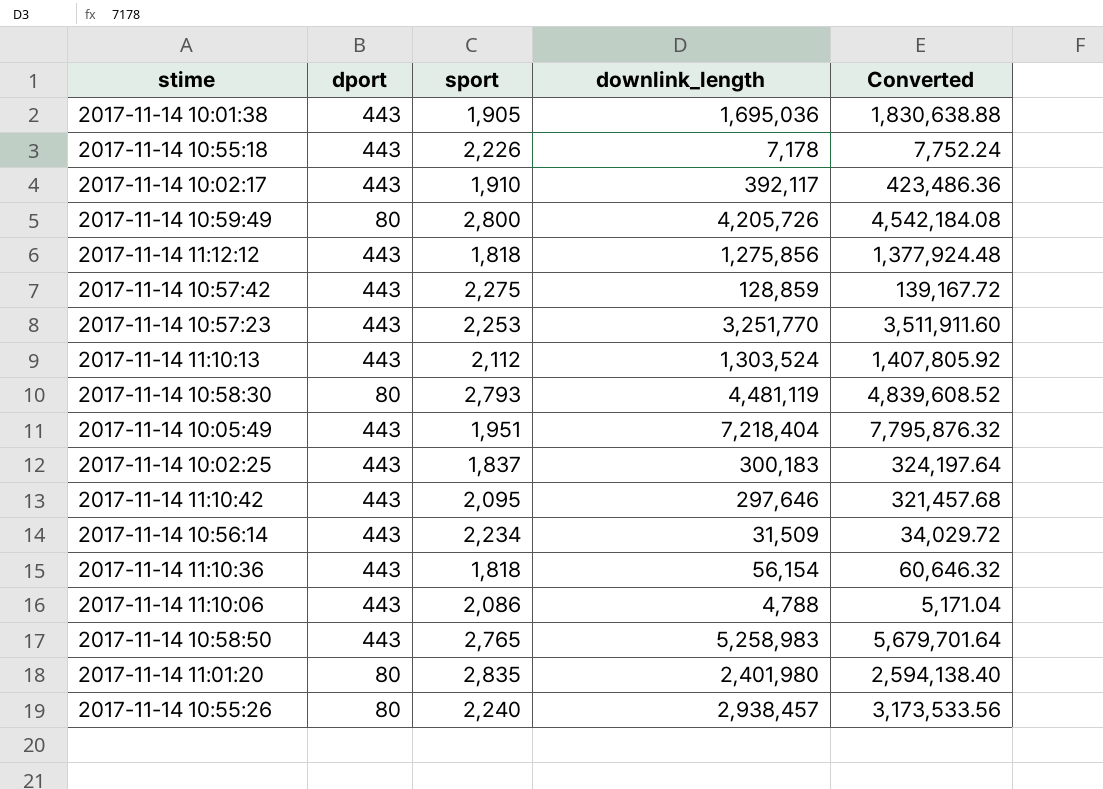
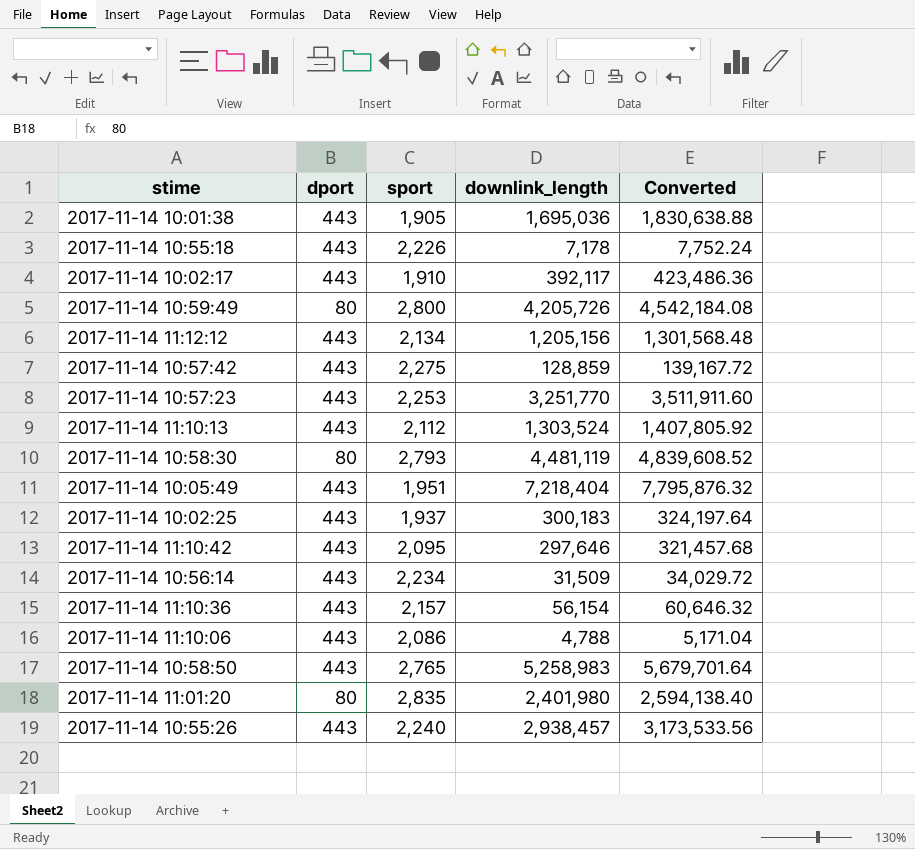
2017-11-14 11:12:12 | sport: 1,818 -> 2,134
2017-11-14 11:12:12 | downlink_length: 1,275,856 -> 1,205,156
2017-11-14 11:12:12 | Converted: 1,377,924.48 -> 1,301,568.48
2017-11-14 10:02:25 | sport: 1,837 -> 1,937
2017-11-14 11:10:36 | sport: 1,818 -> 2,157
2017-11-14 10:55:26 | dport: 80 -> 443

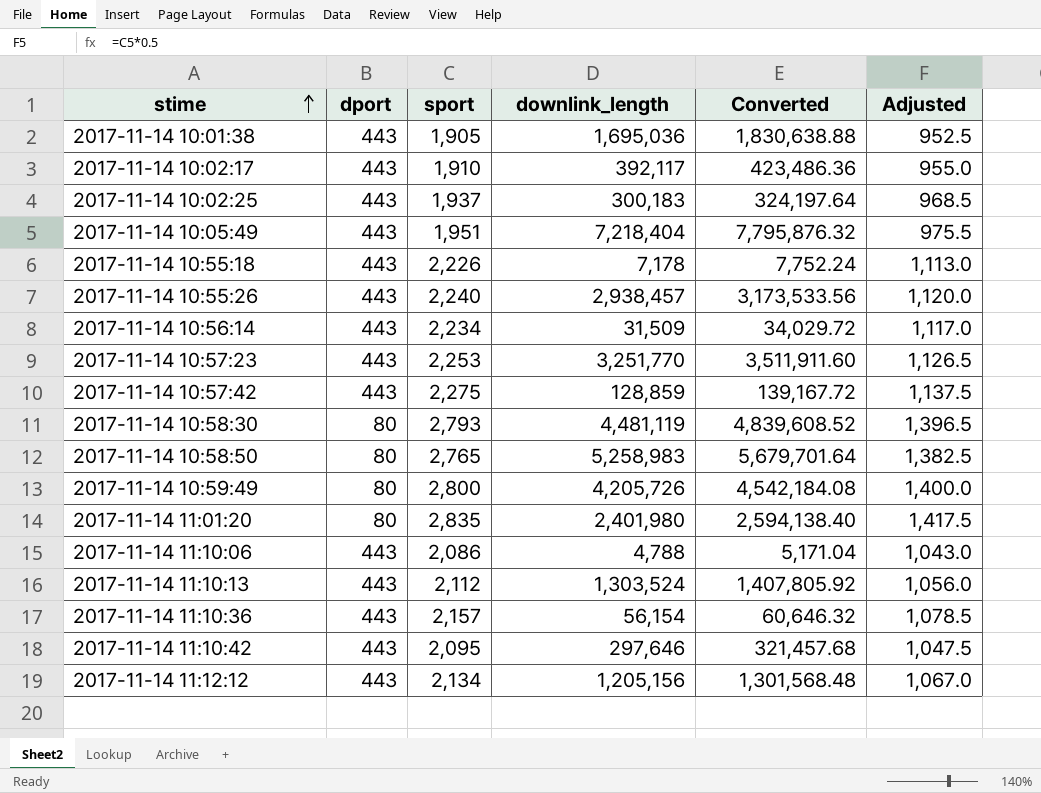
row order: none -> stime ascending
column Adjusted | formula: none -> [sport] * 0.5
2017-11-14 10:58:50 | dport: 443 -> 80

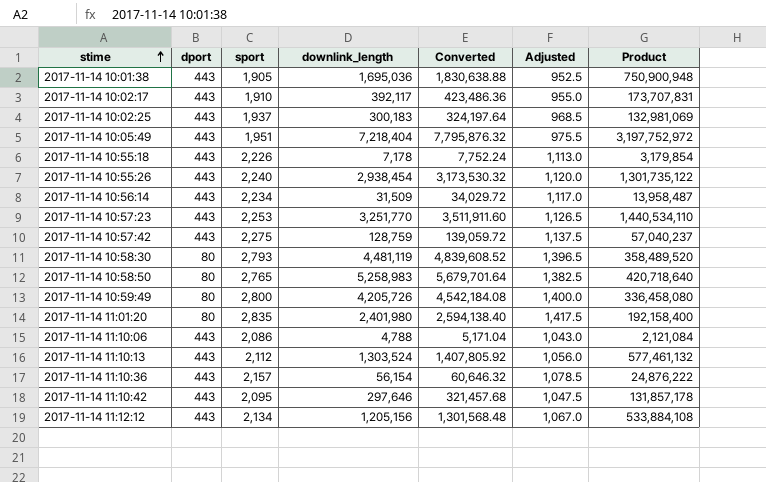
column Product | formula: none -> [dport] * [downlink_length]
2017-11-14 10:55:26 | downlink_length: 2,938,457 -> 2,938,454
2017-11-14 10:55:26 | Converted: 3,173,533.56 -> 3,173,530.32
2017-11-14 10:57:42 | downlink_length: 128,859 -> 128,759
2017-11-14 10:57:42 | Converted: 139,167.72 -> 139,059.72

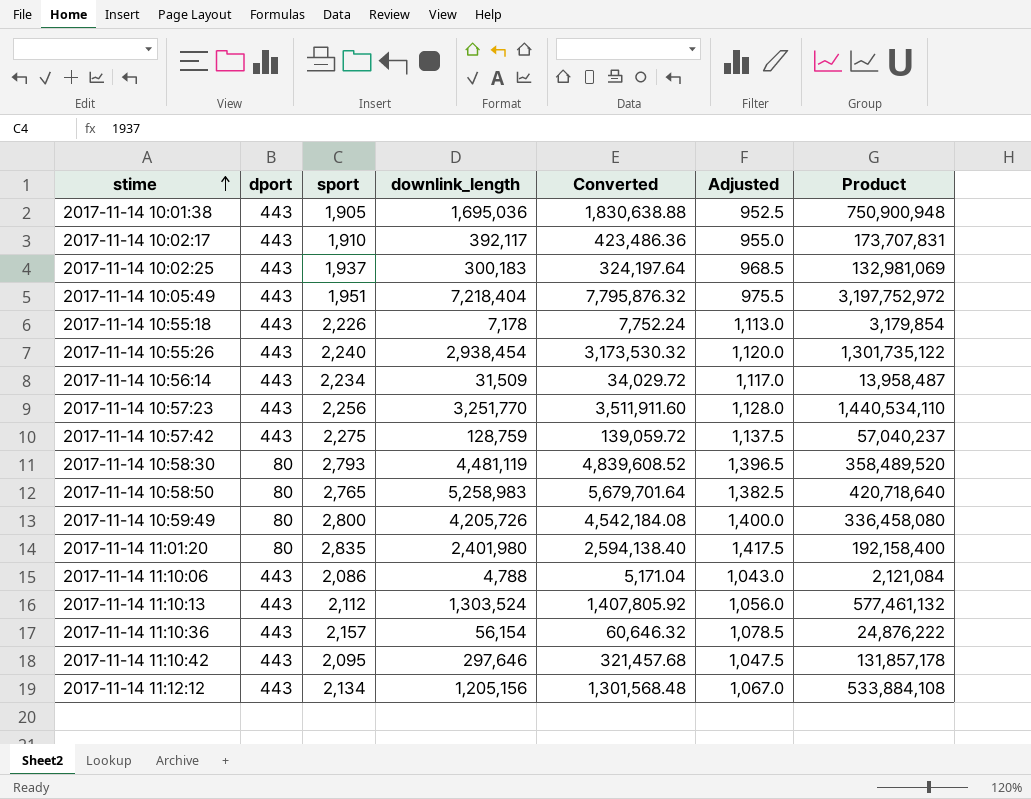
2017-11-14 10:57:23 | sport: 2,253 -> 2,256
2017-11-14 10:57:23 | Adjusted: 1,126.5 -> 1,128.0

